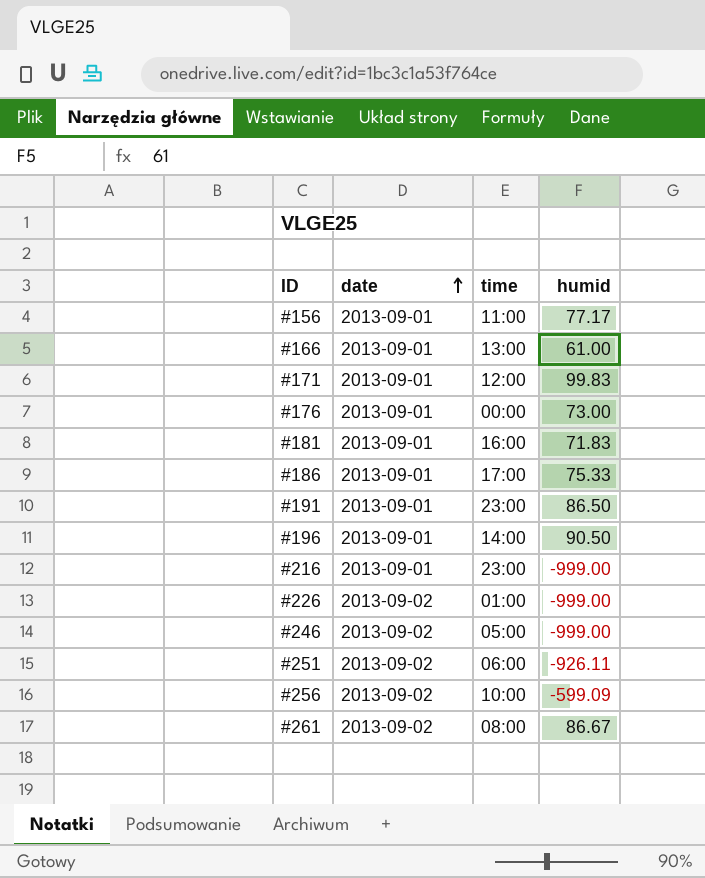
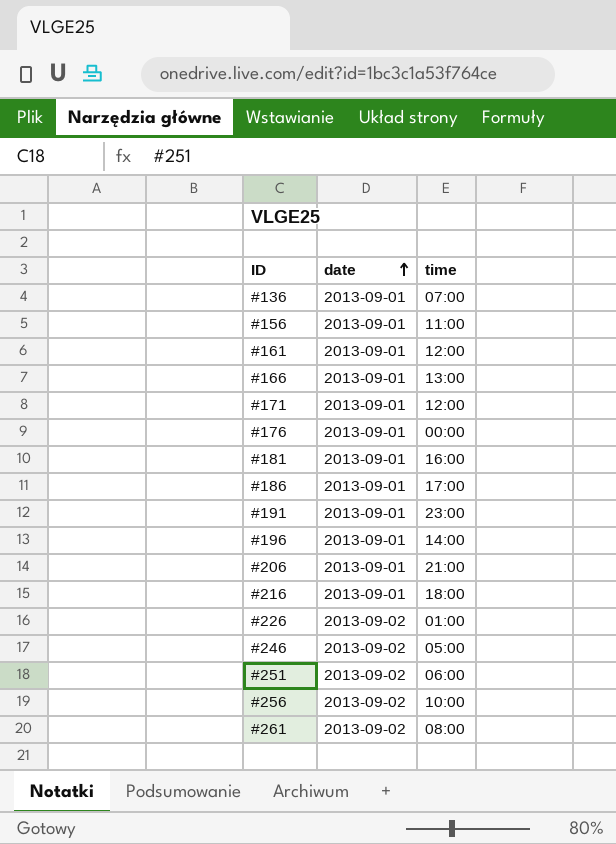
column humid | position: 4 -> none
row #136: none -> 2013-09-01 | 07:00
row #161: none -> 2013-09-01 | 12:00
row #206: none -> 2013-09-01 | 21:00
#216 | time: 23:00 -> 18:00

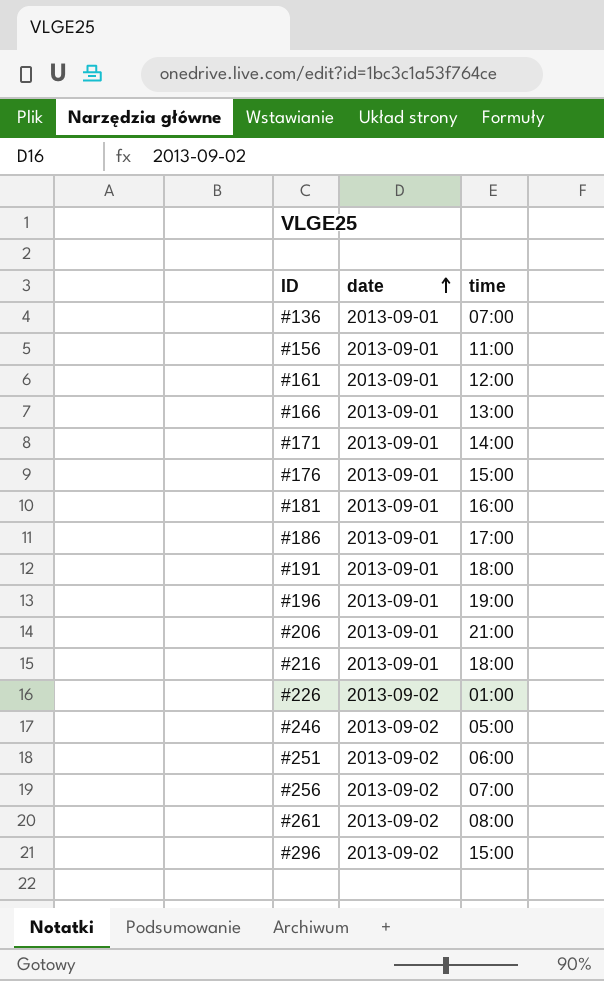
#171 | time: 12:00 -> 14:00
#176 | time: 00:00 -> 15:00
#191 | time: 23:00 -> 18:00
#196 | time: 14:00 -> 19:00
#256 | time: 10:00 -> 07:00
row #296: none -> 2013-09-02 | 15:00

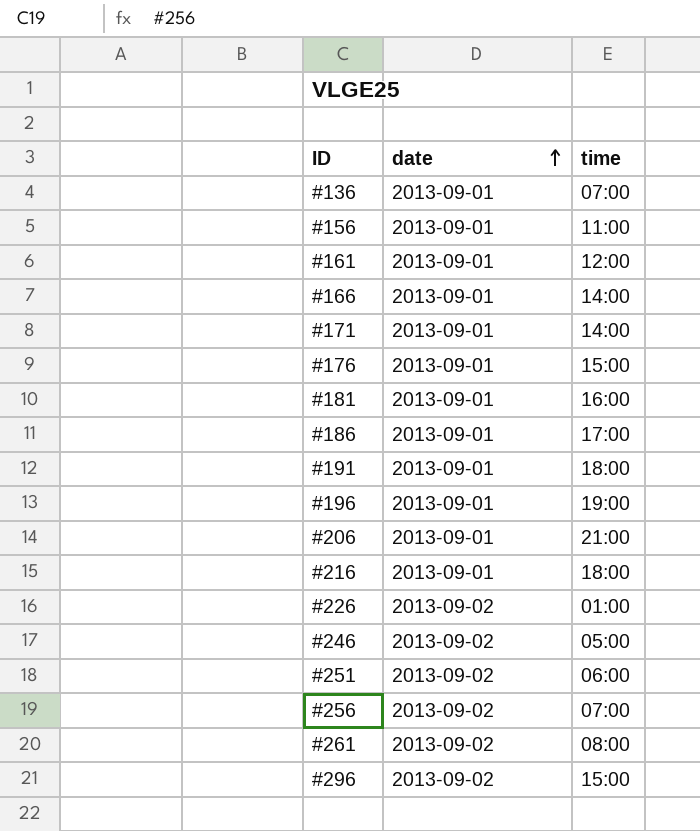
#166 | time: 13:00 -> 14:00

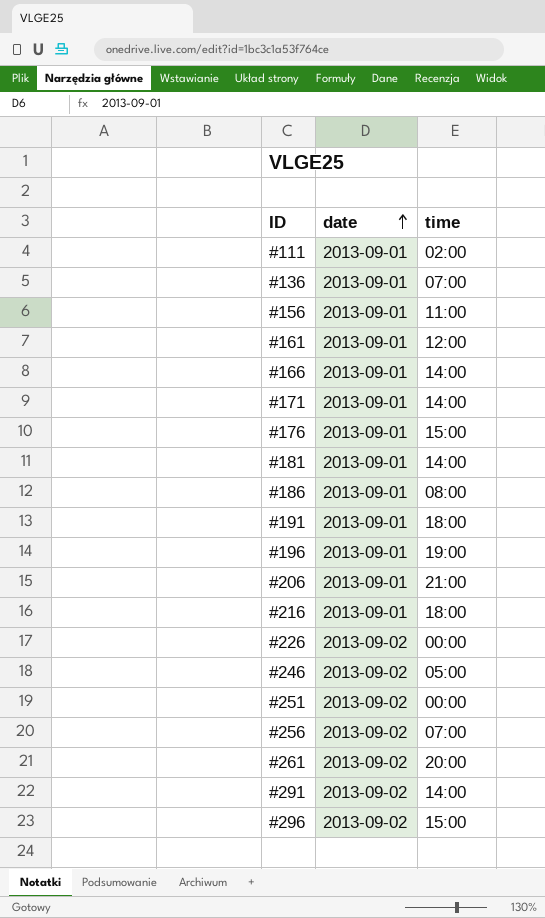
row #111: none -> 2013-09-01 | 02:00
#181 | time: 16:00 -> 14:00
#186 | time: 17:00 -> 08:00
#226 | time: 01:00 -> 00:00
#251 | time: 06:00 -> 00:00
#261 | time: 08:00 -> 20:00
row #291: none -> 2013-09-02 | 14:00

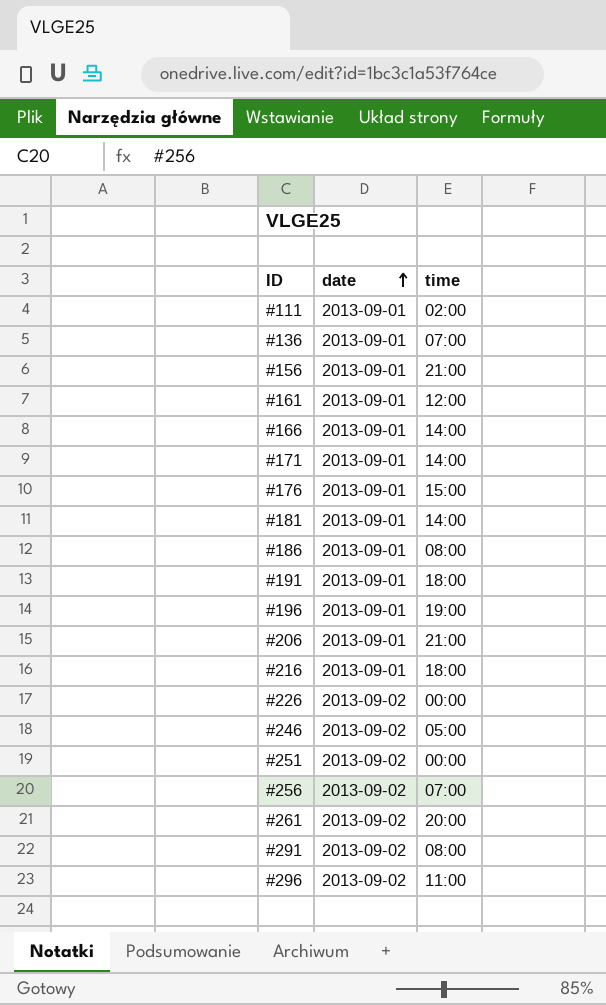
#156 | time: 11:00 -> 21:00
#291 | time: 14:00 -> 08:00
#296 | time: 15:00 -> 11:00

